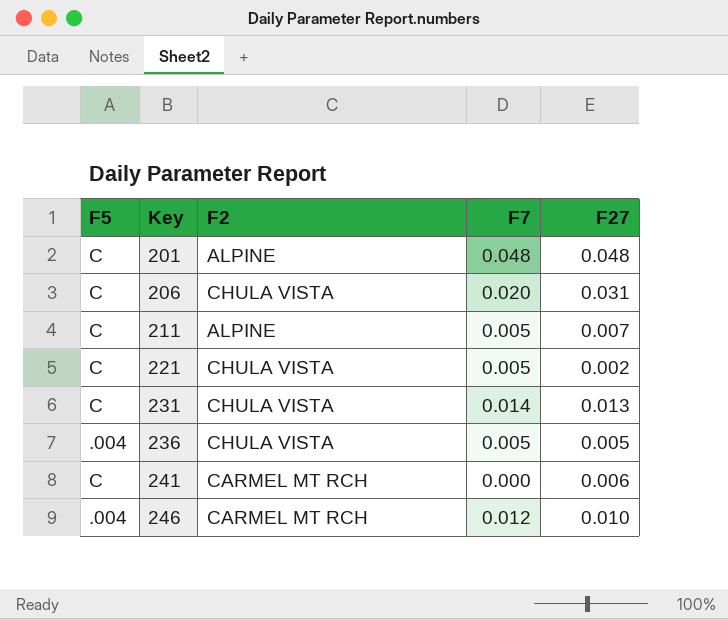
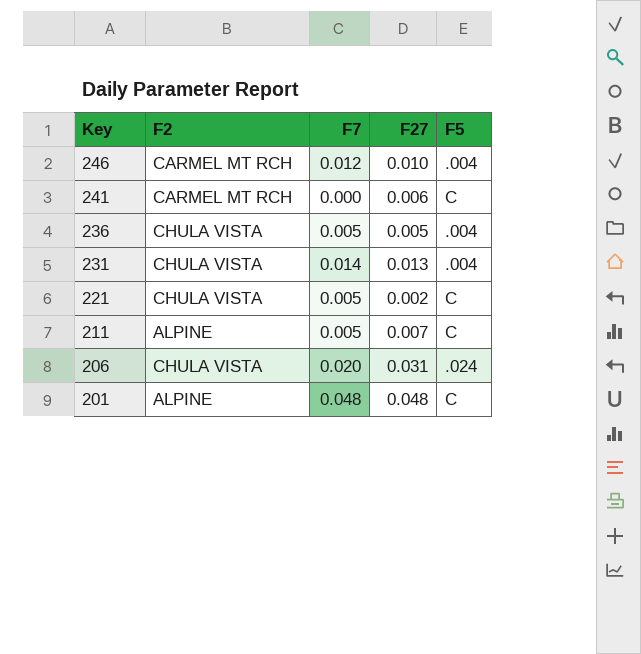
row order: Key ascending -> Key descending
column F5 | position: 1 -> 5
231 | F5: C -> .004
206 | F5: C -> .024

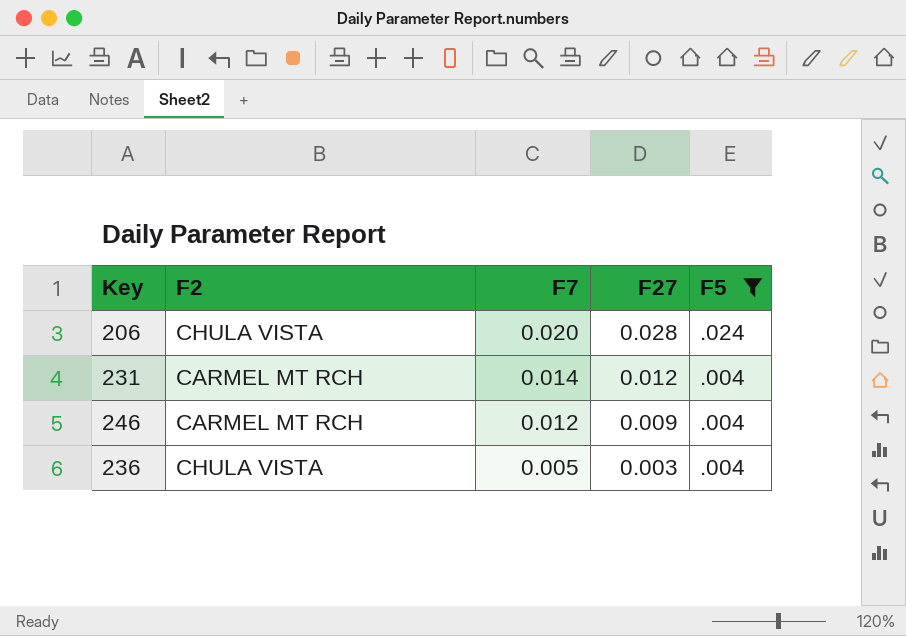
filter: none -> F5 != C
row order: Key descending -> F7 descending
206 | F27: 0.031 -> 0.028
231 | F2: CHULA VISTA -> CARMEL MT RCH
231 | F27: 0.013 -> 0.012
246 | F27: 0.010 -> 0.009
236 | F27: 0.005 -> 0.003

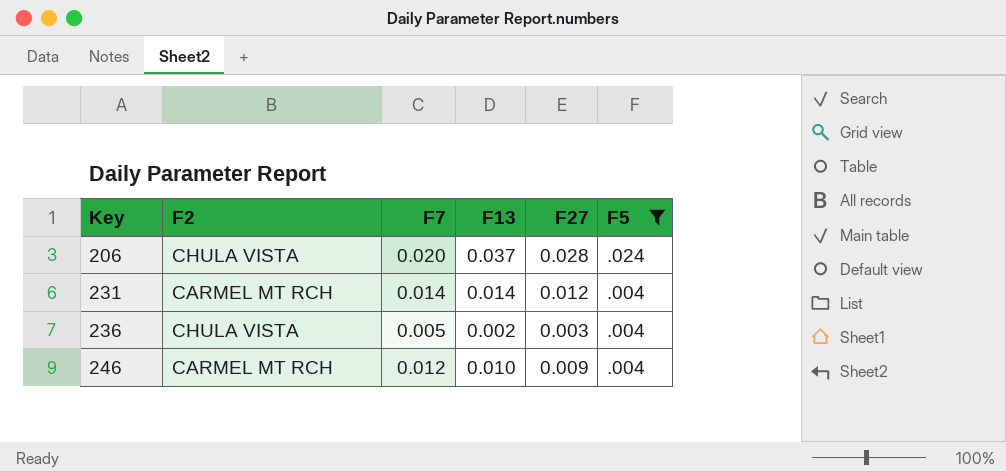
row order: F7 descending -> Key ascending
column F13 | position: none -> 4

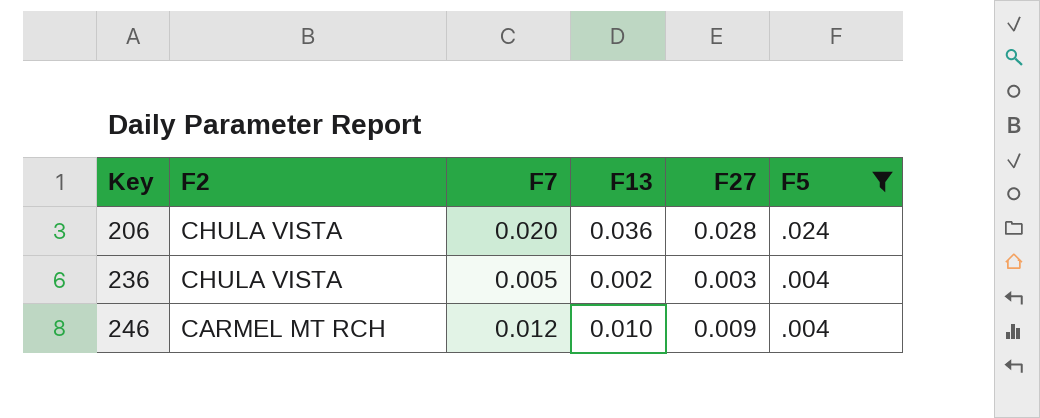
row 231: CARMEL MT RCH | 0.014 | 0.014 | 0.012 | .004 -> none
206 | F13: 0.037 -> 0.036

